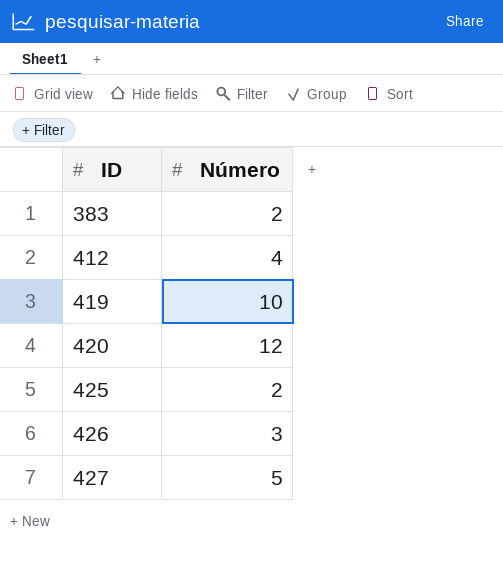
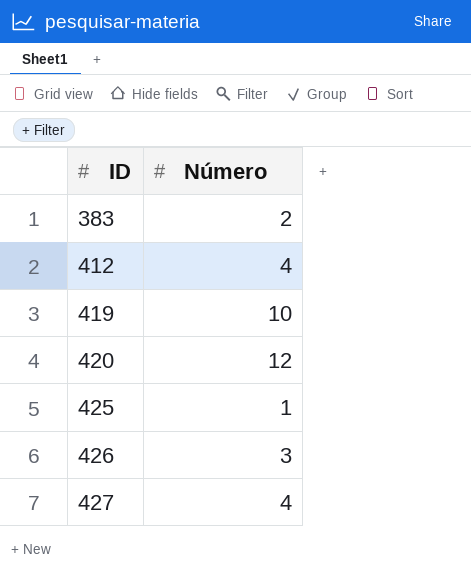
425 | Número: 2 -> 1
427 | Número: 5 -> 4

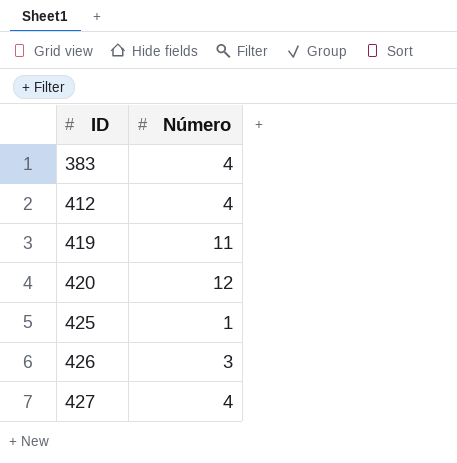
383 | Número: 2 -> 4
419 | Número: 10 -> 11

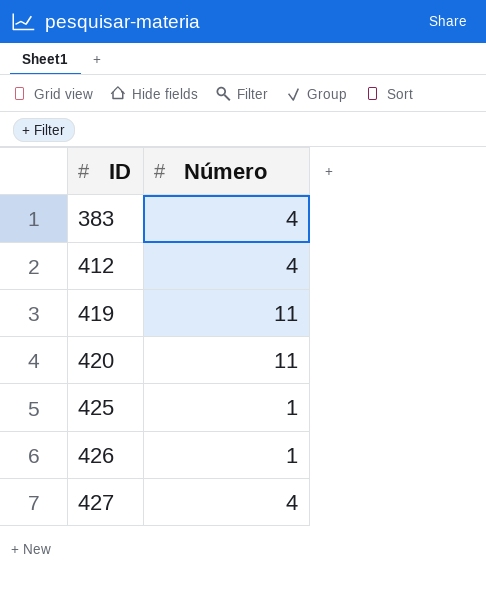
420 | Número: 12 -> 11
426 | Número: 3 -> 1

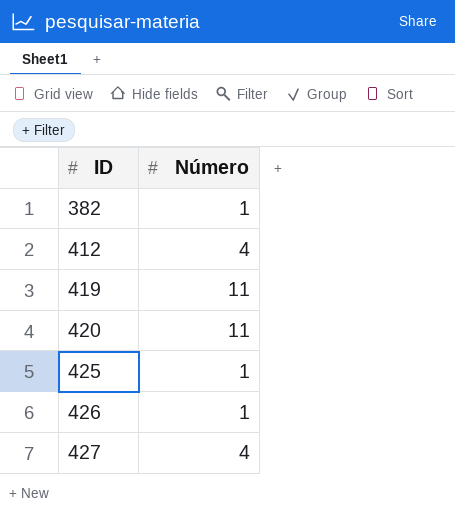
row 383: 4 -> none
row 382: none -> 1

